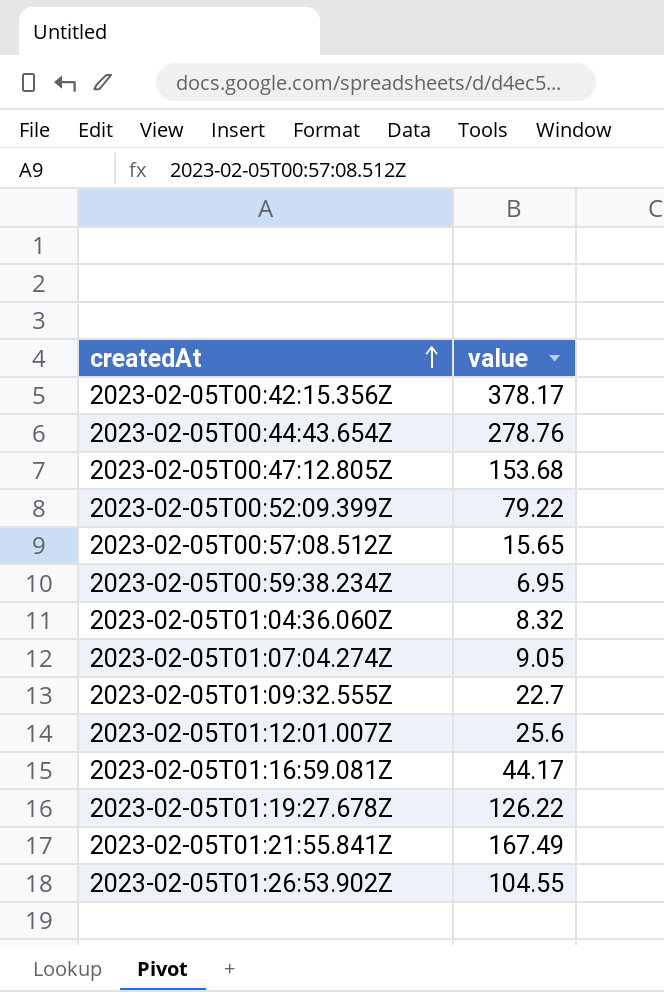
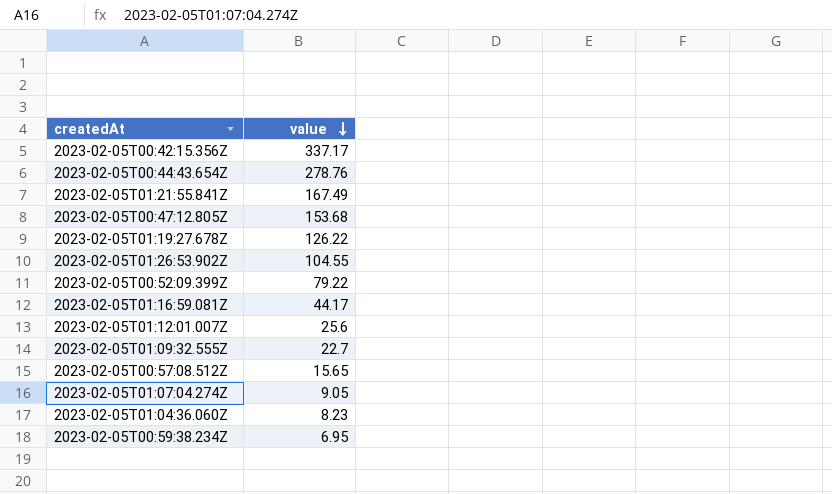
row order: createdAt ascending -> value descending
2023-02-05T00:42:15.356Z | value: 378.17 -> 337.17
2023-02-05T01:04:36.060Z | value: 8.32 -> 8.23

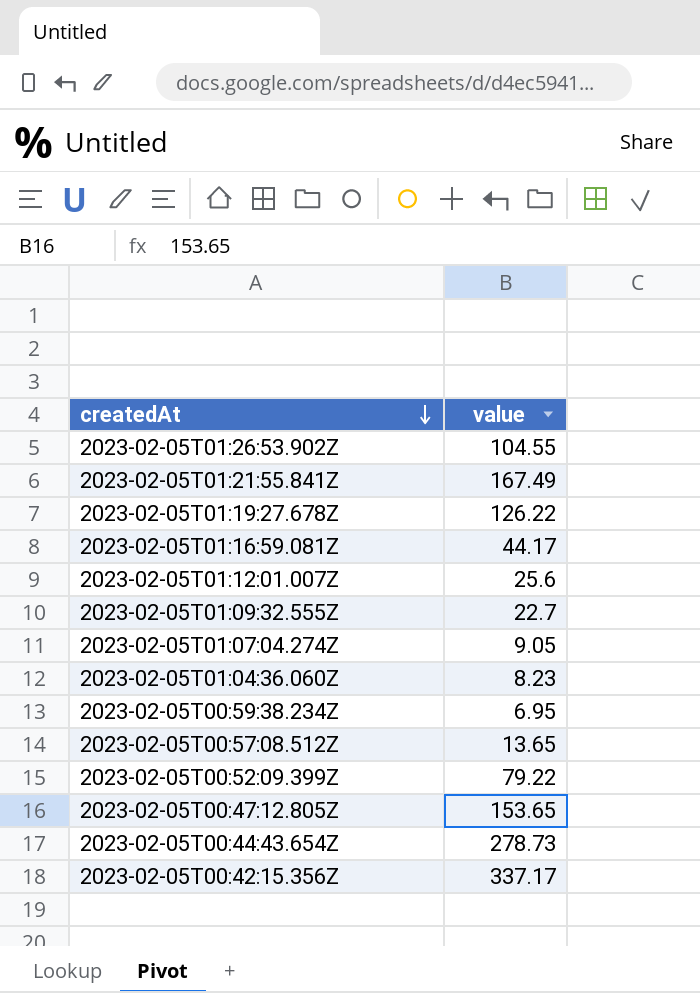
row order: value descending -> createdAt descending
2023-02-05T00:57:08.512Z | value: 15.65 -> 13.65
2023-02-05T00:47:12.805Z | value: 153.68 -> 153.65
2023-02-05T00:44:43.654Z | value: 278.76 -> 278.73

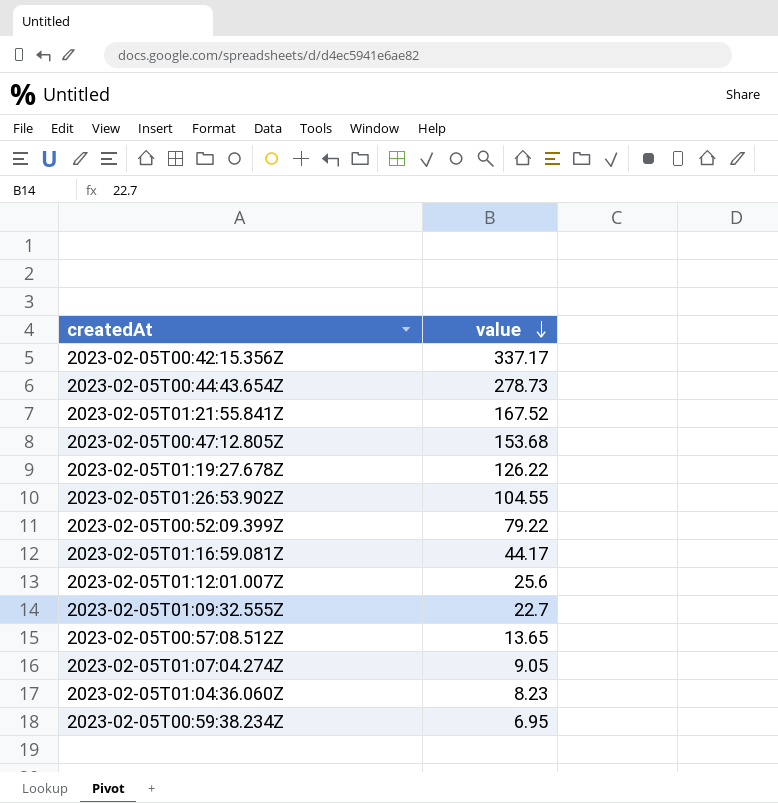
row order: createdAt descending -> value descending
2023-02-05T01:21:55.841Z | value: 167.49 -> 167.52
2023-02-05T00:47:12.805Z | value: 153.65 -> 153.68

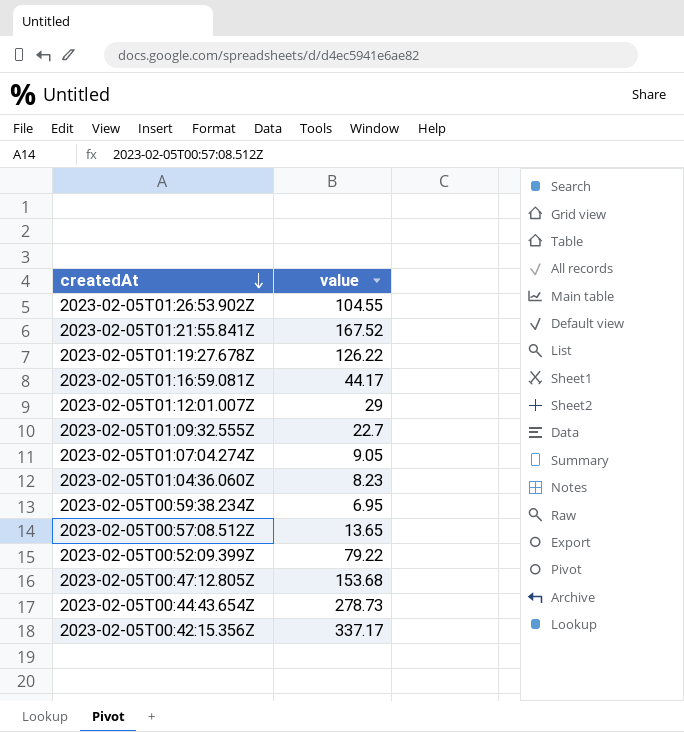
row order: value descending -> createdAt descending
2023-02-05T01:12:01.007Z | value: 25.6 -> 29

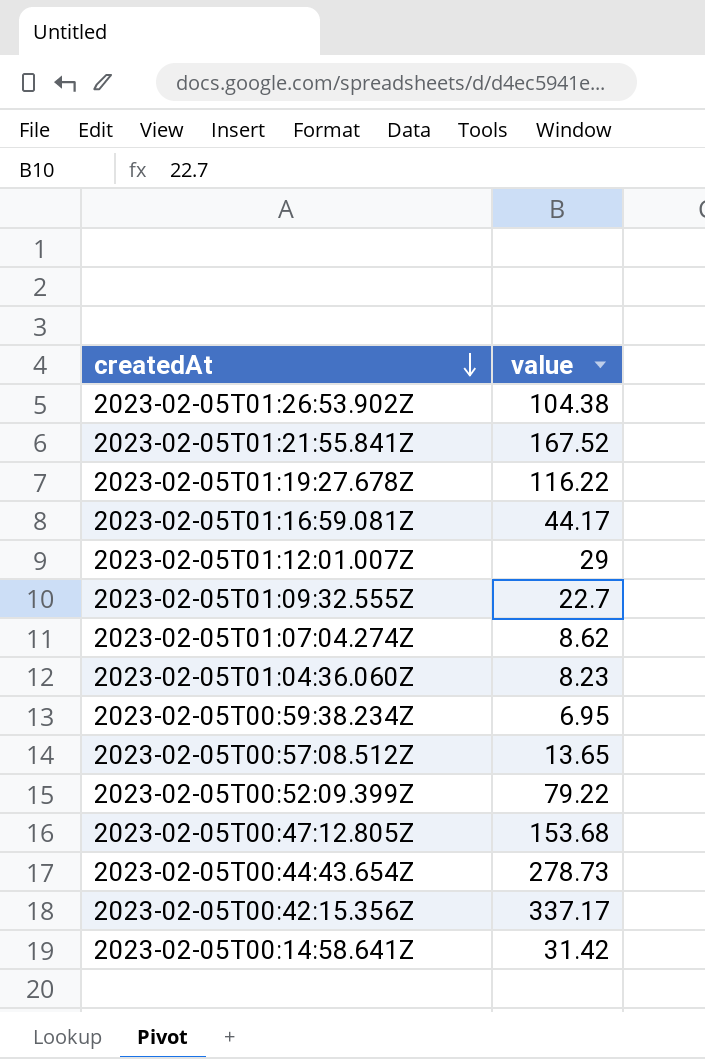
2023-02-05T01:26:53.902Z | value: 104.55 -> 104.38
2023-02-05T01:19:27.678Z | value: 126.22 -> 116.22
2023-02-05T01:07:04.274Z | value: 9.05 -> 8.62
row 2023-02-05T00:14:58.641Z: none -> 31.42

